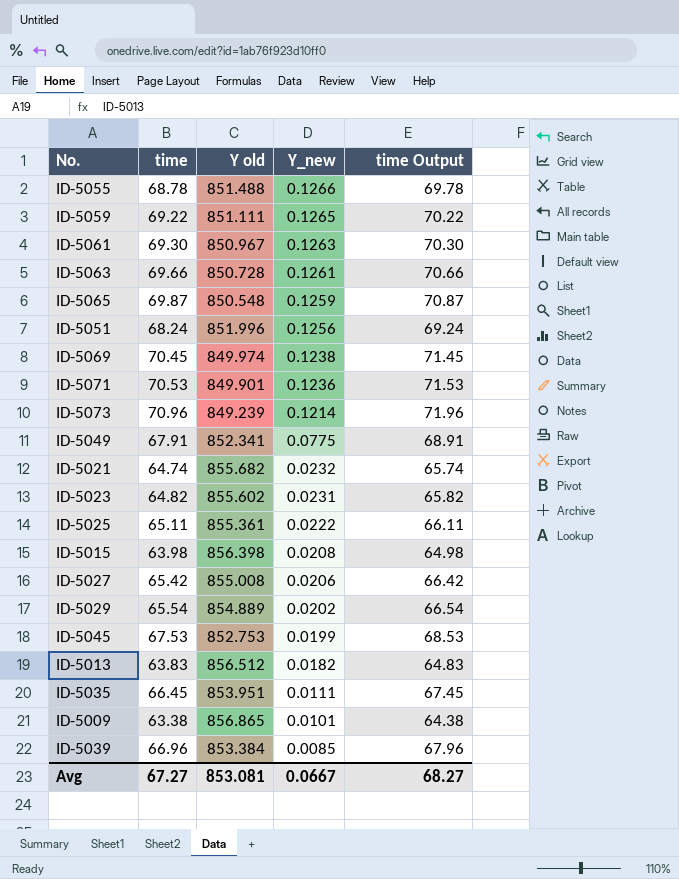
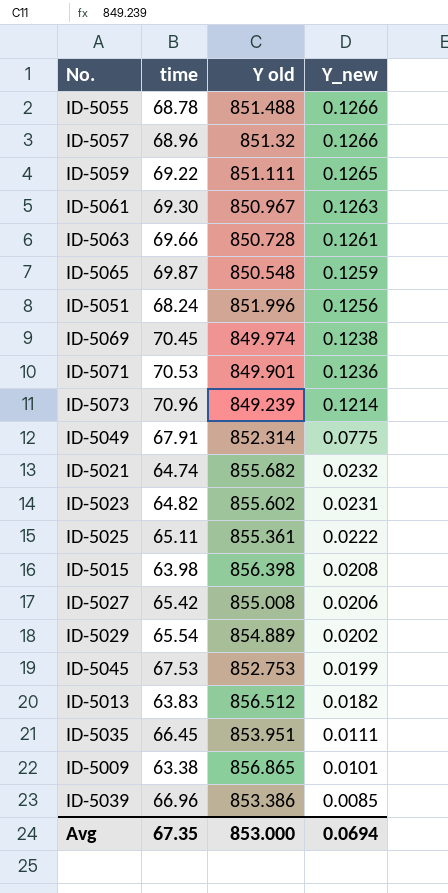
column time Output | formula: [time] + 1 -> none
row ID-5057: none -> 68.96 | 851.32 | 0.1266
ID-5049 | Y old: 852.341 -> 852.314
ID-5039 | Y old: 853.384 -> 853.386
Avg | time: 67.27 -> 67.35
Avg | Y old: 853.081 -> 853.000
Avg | Y_new: 0.0667 -> 0.0694

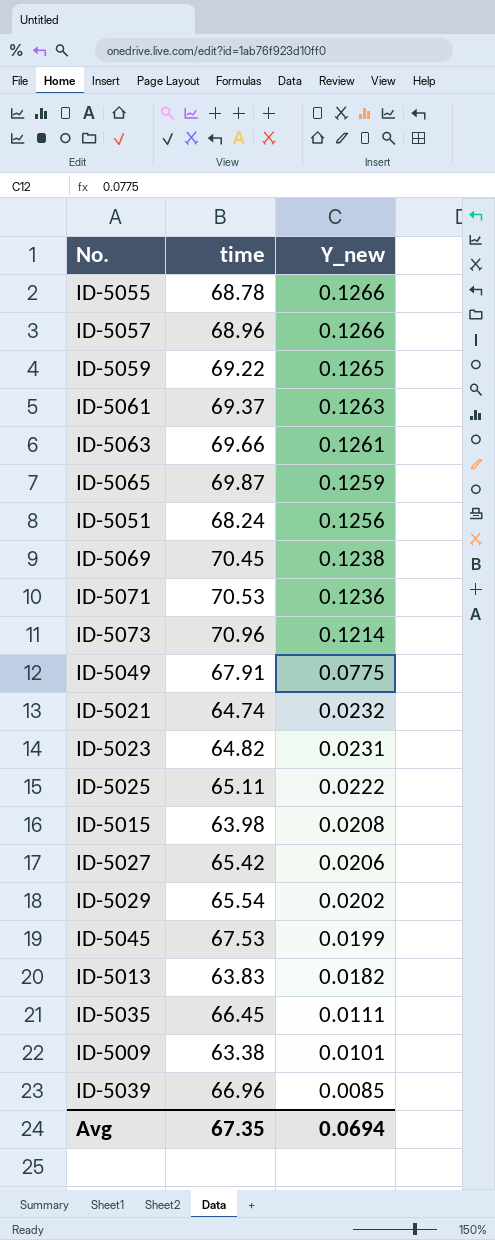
column Y old | position: 3 -> none
ID-5061 | time: 69.30 -> 69.37

